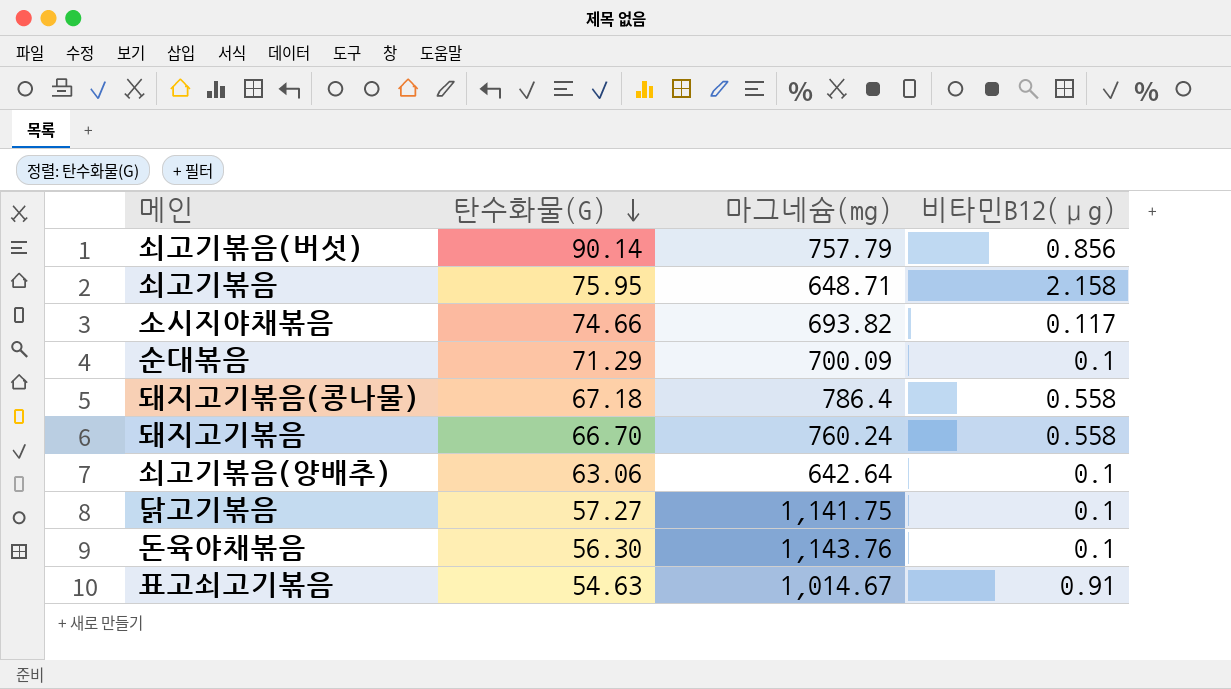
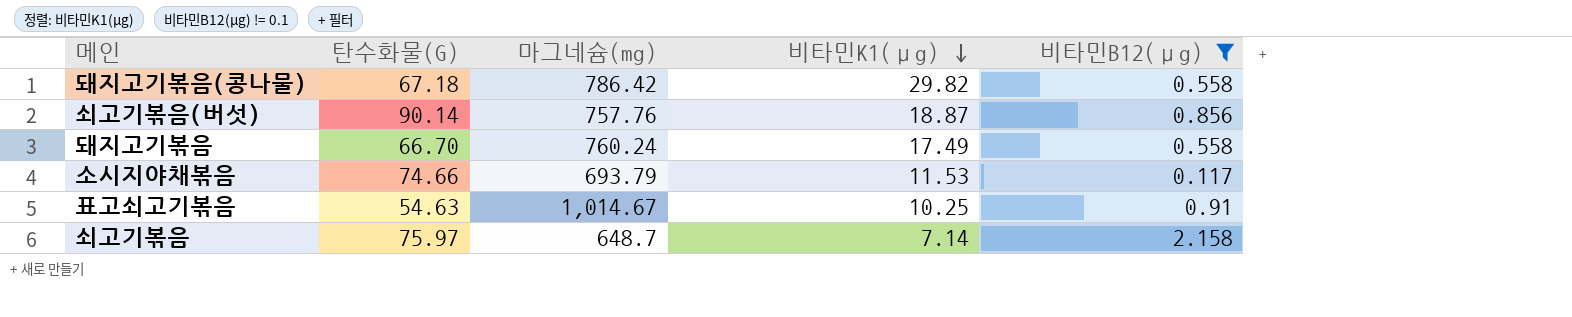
filter: none -> 비타민B12(μg) != 0.1
row order: 탄수화물(G) descending -> 비타민K1(μg) descending
column 비타민K1(μg) | position: none -> 4
돼지고기볶음(콩나물) | 마그네슘(mg): 786.4 -> 786.42
쇠고기볶음(버섯) | 마그네슘(mg): 757.79 -> 757.76
소시지야채볶음 | 마그네슘(mg): 693.82 -> 693.79
쇠고기볶음 | 탄수화물(G): 75.95 -> 75.97
쇠고기볶음 | 마그네슘(mg): 648.71 -> 648.7

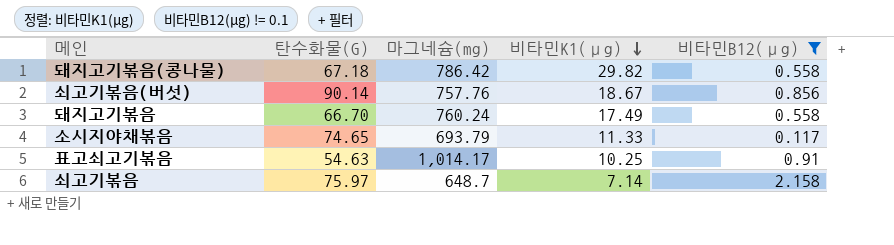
쇠고기볶음(버섯) | 비타민K1(μg): 18.87 -> 18.67
소시지야채볶음 | 탄수화물(G): 74.66 -> 74.65
소시지야채볶음 | 비타민K1(μg): 11.53 -> 11.33
표고쇠고기볶음 | 마그네슘(mg): 1,014.67 -> 1,014.17

